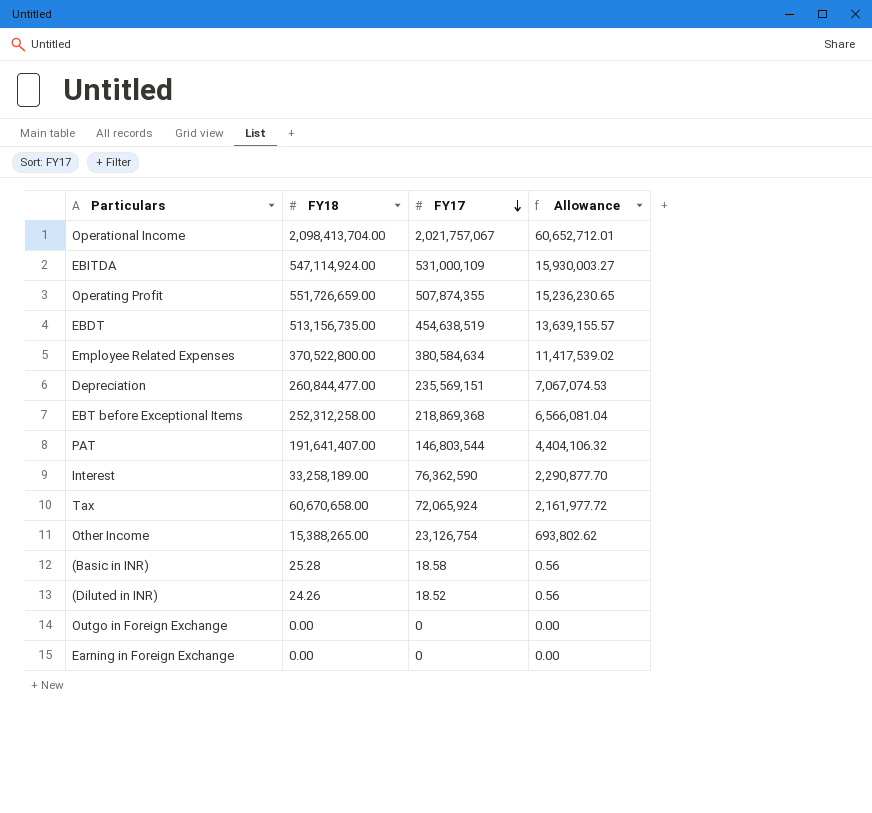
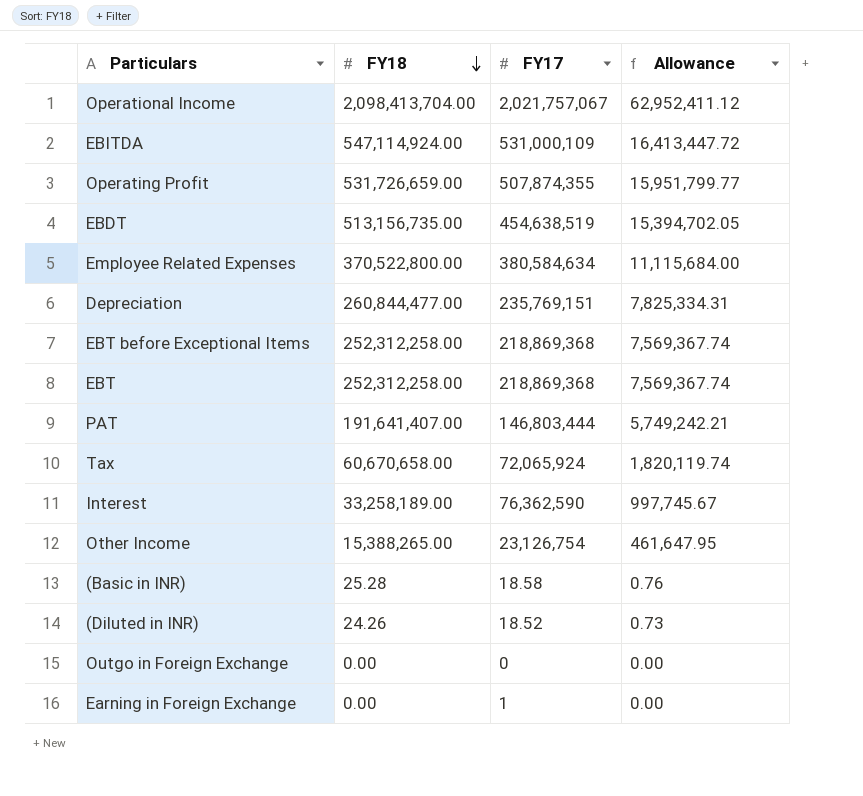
row order: FY17 descending -> FY18 descending
column Allowance | formula: [FY17] * 0.03 -> [FY18] * 0.03
Operating Profit | FY18: 551,726,659.00 -> 531,726,659.00
Depreciation | FY17: 235,569,151 -> 235,769,151
row EBT: none -> 252,312,258.00 | 218,869,368 | 7,569,367.74
PAT | FY17: 146,803,544 -> 146,803,444
Earning in Foreign Exchange | FY17: 0 -> 1

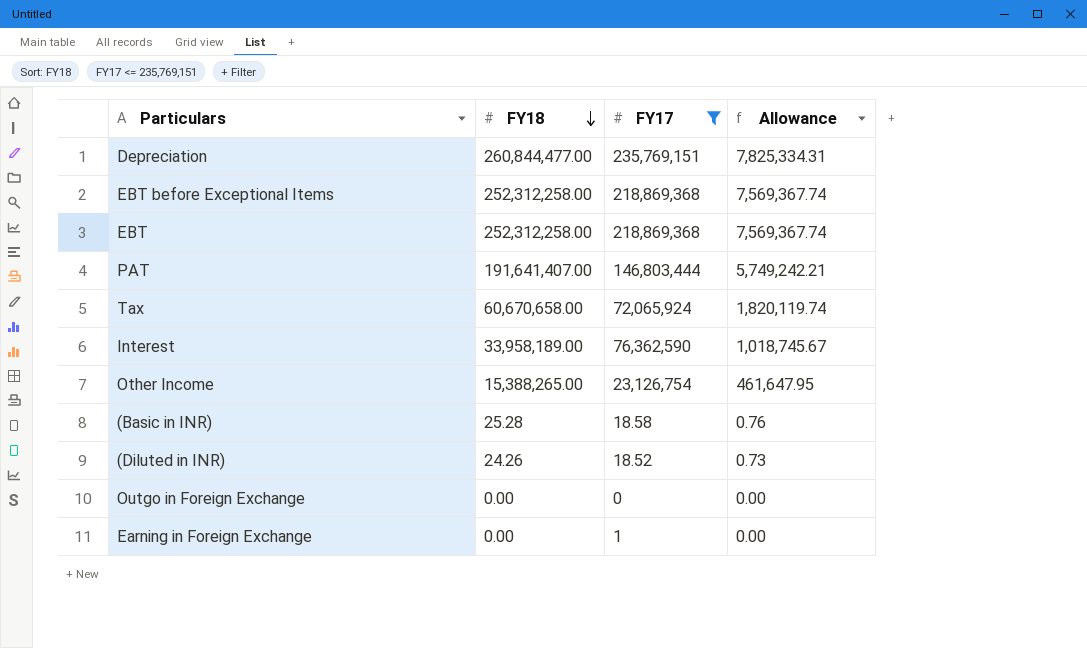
filter: none -> FY17 <= 235,769,151
Interest | FY18: 33,258,189.00 -> 33,958,189.00
Interest | Allowance: 997,745.67 -> 1,018,745.67

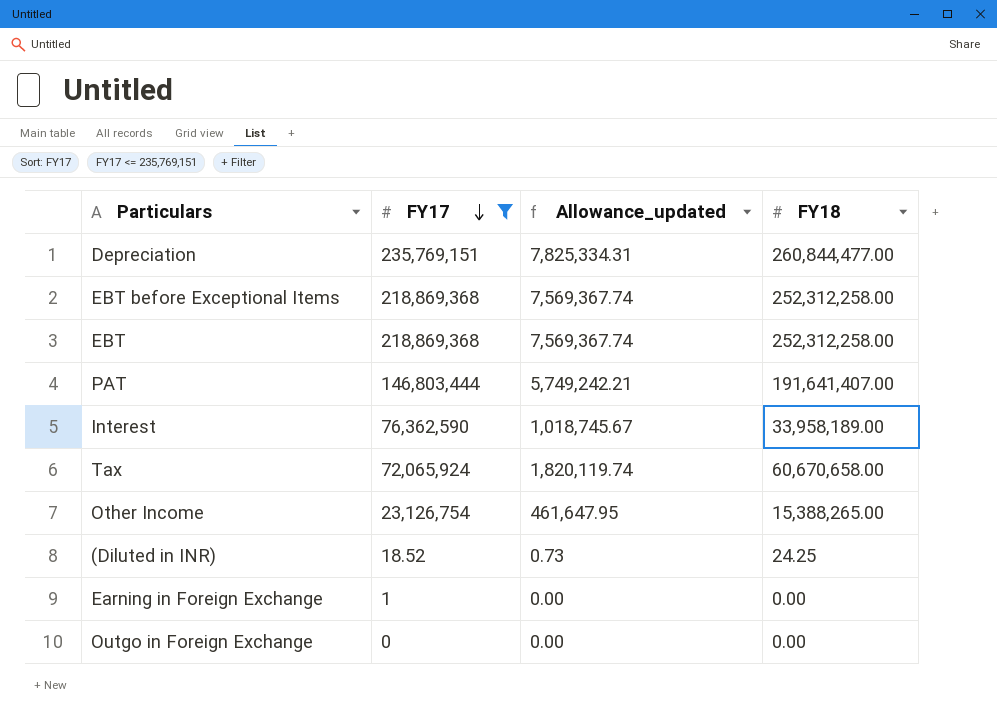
row order: FY18 descending -> FY17 descending
column name: Allowance -> Allowance_updated
column FY18 | position: 2 -> 4
row (Basic in INR): 25.28 | 18.58 | 0.76 -> none
(Diluted in INR) | FY18: 24.26 -> 24.25

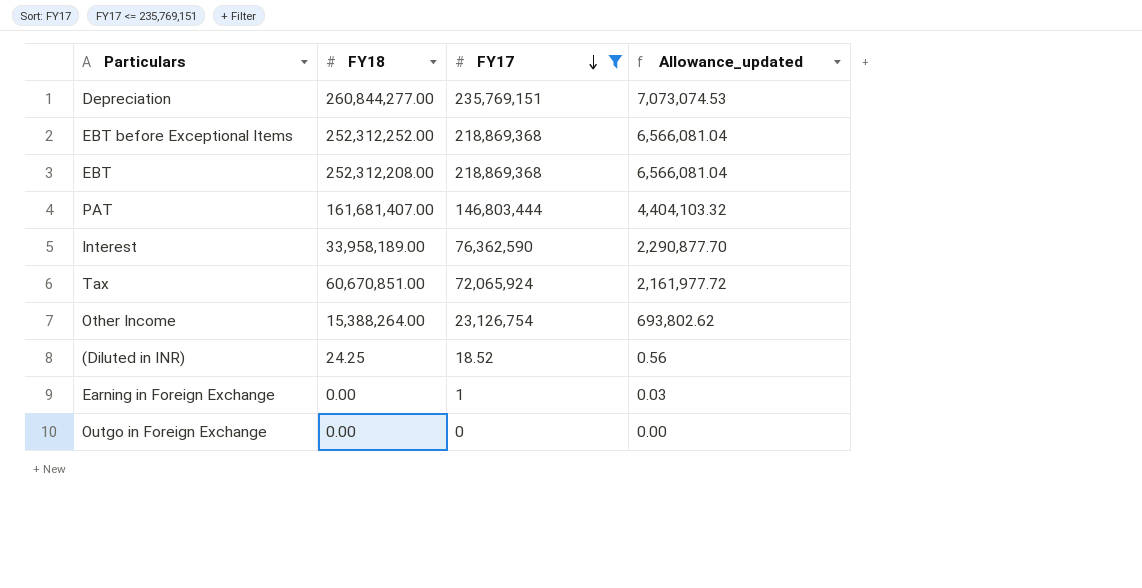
column FY18 | position: 4 -> 2
column Allowance_updated | formula: [FY18] * 0.03 -> [FY17] * 0.03
Depreciation | FY18: 260,844,477.00 -> 260,844,277.00
EBT before Exceptional Items | FY18: 252,312,258.00 -> 252,312,252.00
EBT | FY18: 252,312,258.00 -> 252,312,208.00
PAT | FY18: 191,641,407.00 -> 161,681,407.00
Tax | FY18: 60,670,658.00 -> 60,670,851.00
Other Income | FY18: 15,388,265.00 -> 15,388,264.00

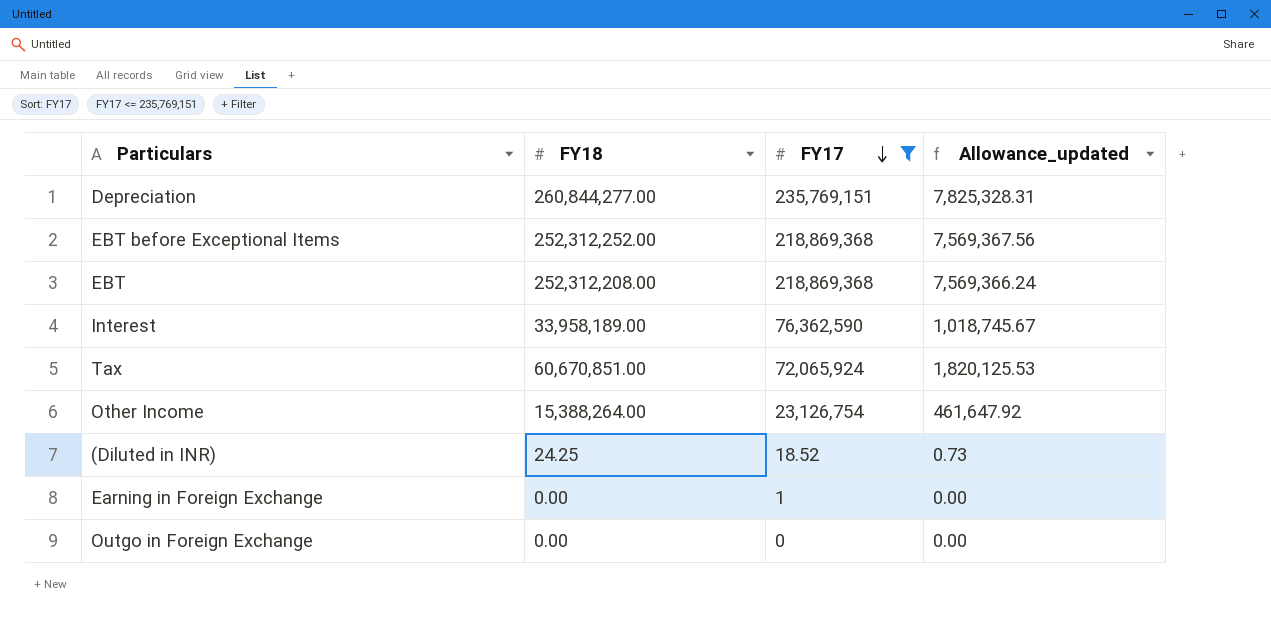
column Allowance_updated | formula: [FY17] * 0.03 -> [FY18] * 0.03
row PAT: 161,681,407.00 | 146,803,444 | 4,404,103.32 -> none

